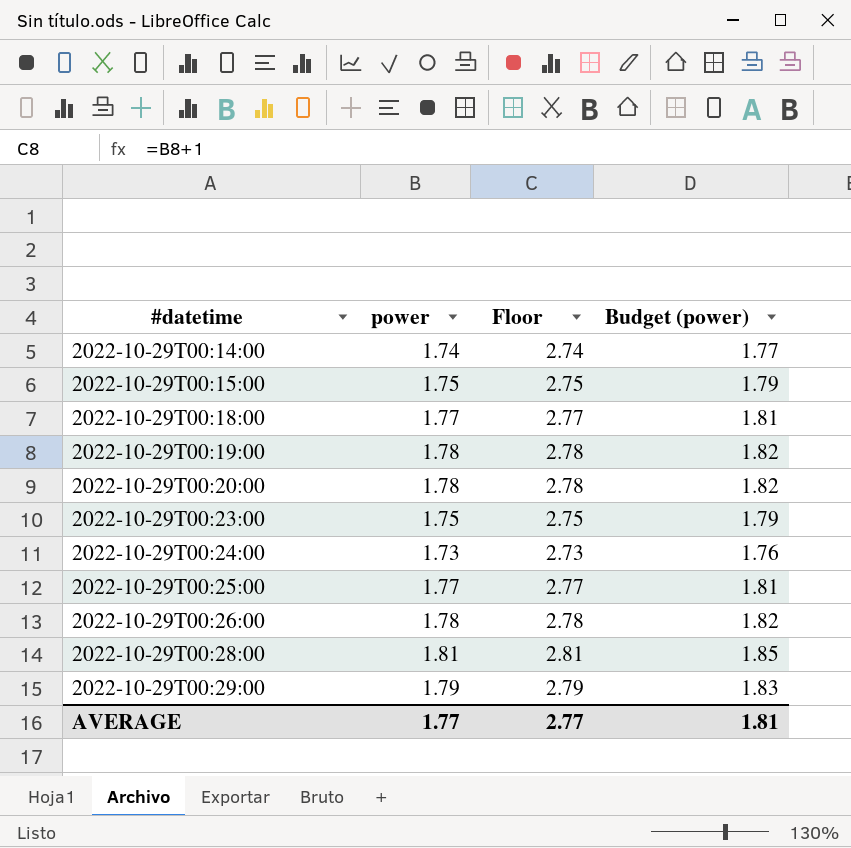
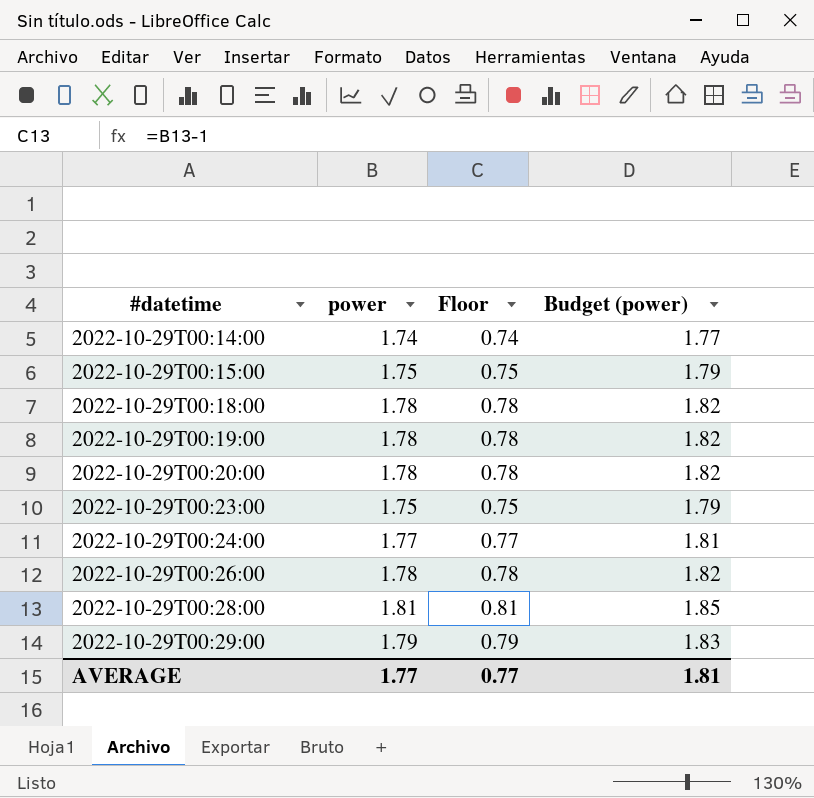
column Floor | formula: [power] + 1 -> [power] - 1
row 2022-10-29T00:25:00: 1.77 | 2.77 | 1.81 -> none
2022-10-29T00:18:00 | power: 1.77 -> 1.78
2022-10-29T00:18:00 | Budget (power): 1.81 -> 1.82
2022-10-29T00:24:00 | power: 1.73 -> 1.77
2022-10-29T00:24:00 | Budget (power): 1.76 -> 1.81
AVERAGE | Floor: 2.77 -> 0.77

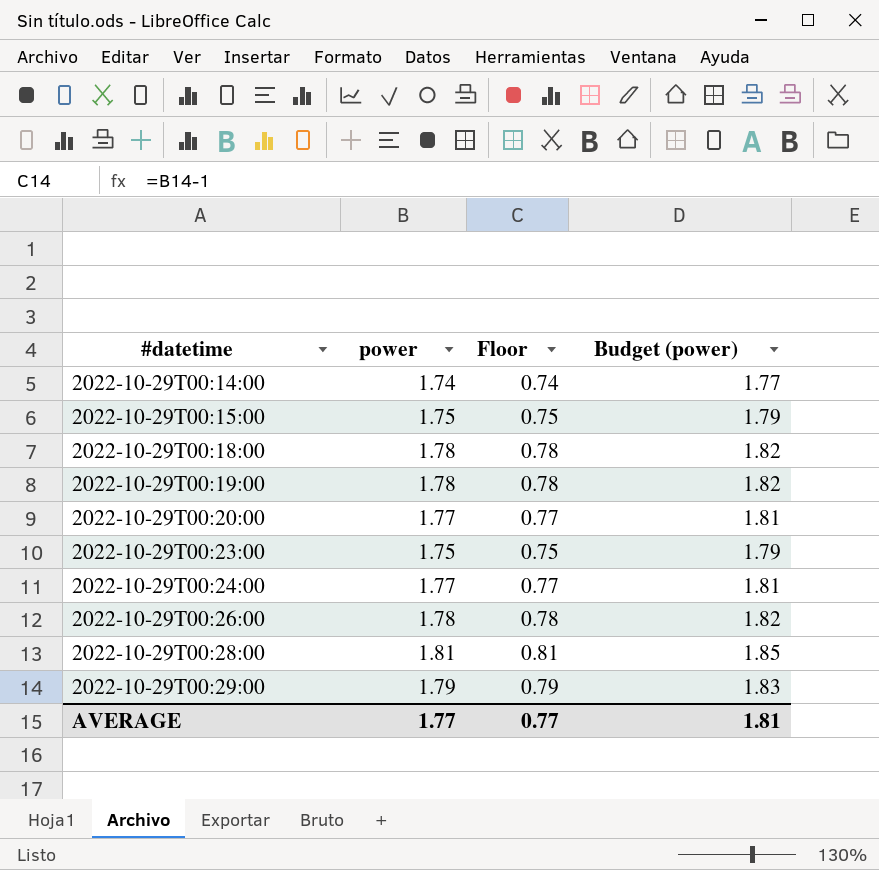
2022-10-29T00:20:00 | power: 1.78 -> 1.77
2022-10-29T00:20:00 | Floor: 0.78 -> 0.77
2022-10-29T00:20:00 | Budget (power): 1.82 -> 1.81

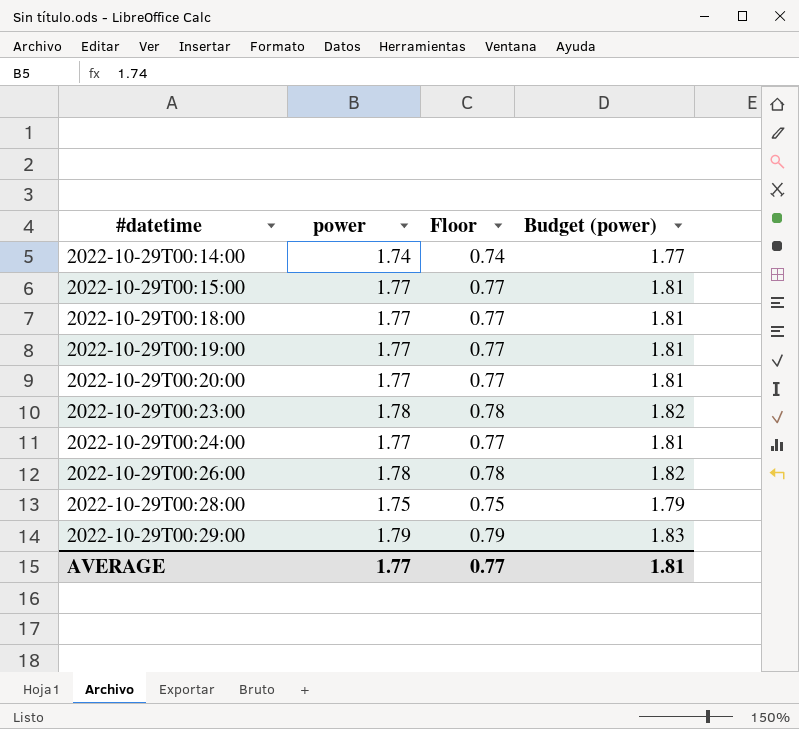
2022-10-29T00:15:00 | power: 1.75 -> 1.77
2022-10-29T00:15:00 | Floor: 0.75 -> 0.77
2022-10-29T00:15:00 | Budget (power): 1.79 -> 1.81
2022-10-29T00:18:00 | power: 1.78 -> 1.77
2022-10-29T00:18:00 | Floor: 0.78 -> 0.77
2022-10-29T00:18:00 | Budget (power): 1.82 -> 1.81
2022-10-29T00:19:00 | power: 1.78 -> 1.77
2022-10-29T00:19:00 | Floor: 0.78 -> 0.77
2022-10-29T00:19:00 | Budget (power): 1.82 -> 1.81
2022-10-29T00:23:00 | power: 1.75 -> 1.78
2022-10-29T00:23:00 | Floor: 0.75 -> 0.78
2022-10-29T00:23:00 | Budget (power): 1.79 -> 1.82
2022-10-29T00:28:00 | power: 1.81 -> 1.75
2022-10-29T00:28:00 | Floor: 0.81 -> 0.75
2022-10-29T00:28:00 | Budget (power): 1.85 -> 1.79

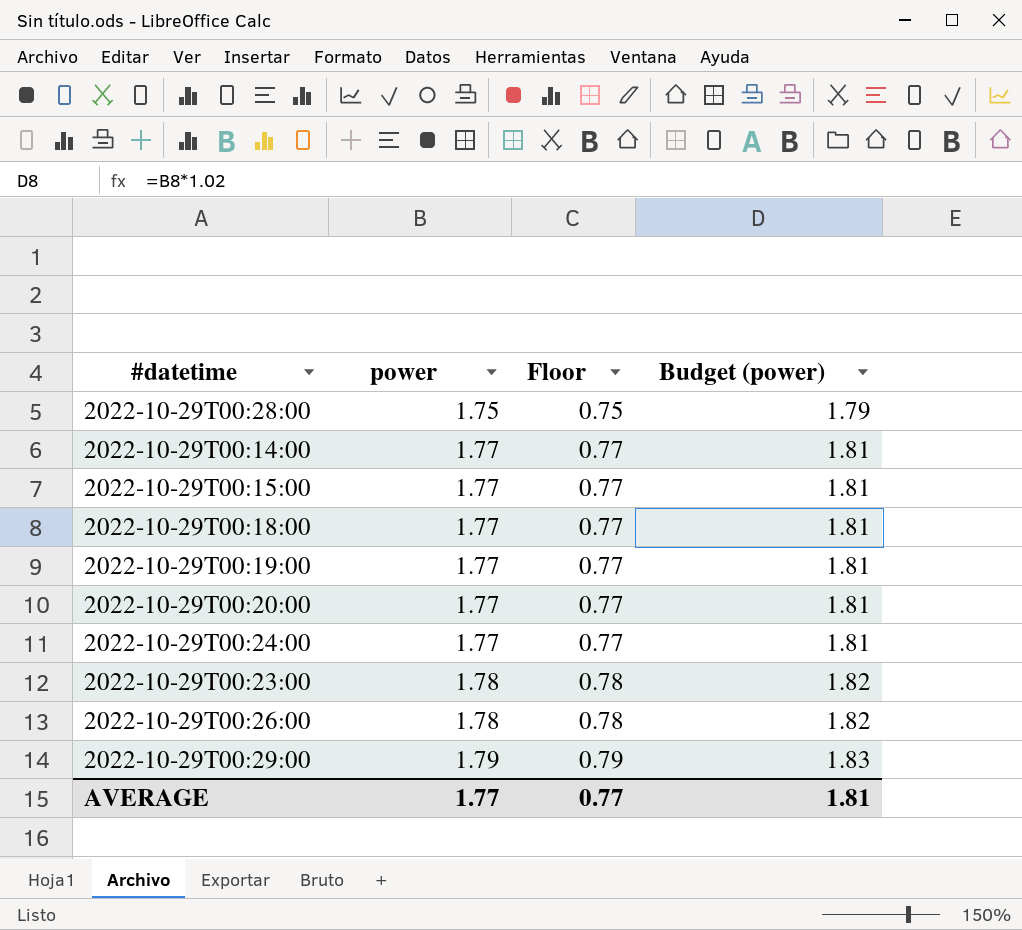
row order: #datetime ascending -> power ascending
2022-10-29T00:14:00 | power: 1.74 -> 1.77
2022-10-29T00:14:00 | Floor: 0.74 -> 0.77
2022-10-29T00:14:00 | Budget (power): 1.77 -> 1.81

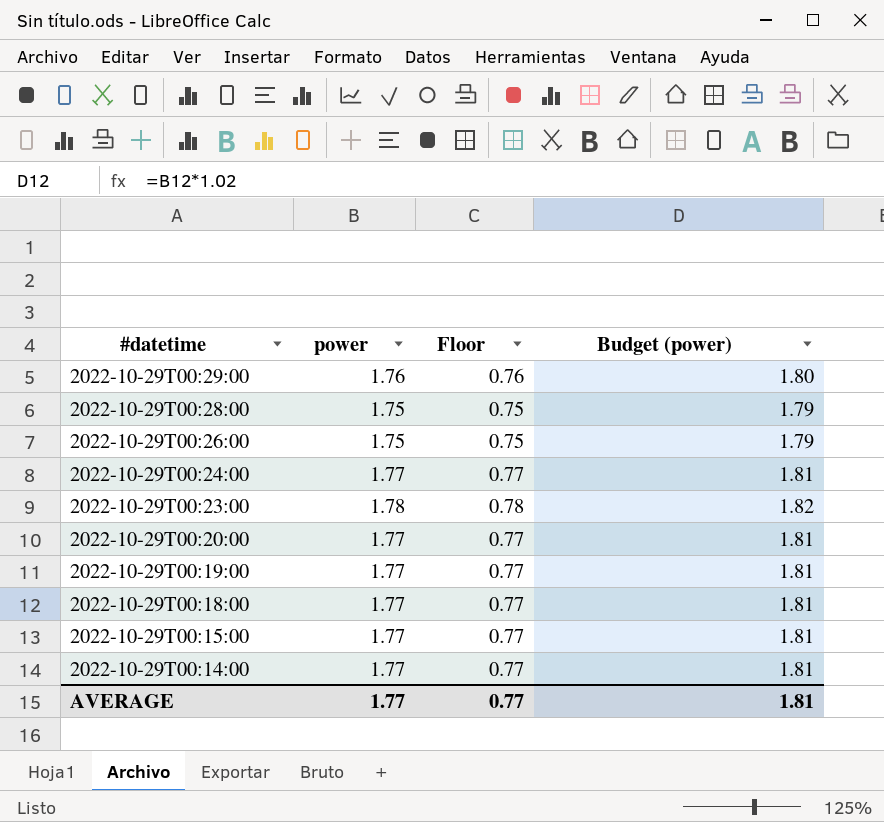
row order: power ascending -> #datetime descending
2022-10-29T00:29:00 | power: 1.79 -> 1.76
2022-10-29T00:29:00 | Floor: 0.79 -> 0.76
2022-10-29T00:29:00 | Budget (power): 1.83 -> 1.80
2022-10-29T00:26:00 | power: 1.78 -> 1.75
2022-10-29T00:26:00 | Floor: 0.78 -> 0.75
2022-10-29T00:26:00 | Budget (power): 1.82 -> 1.79

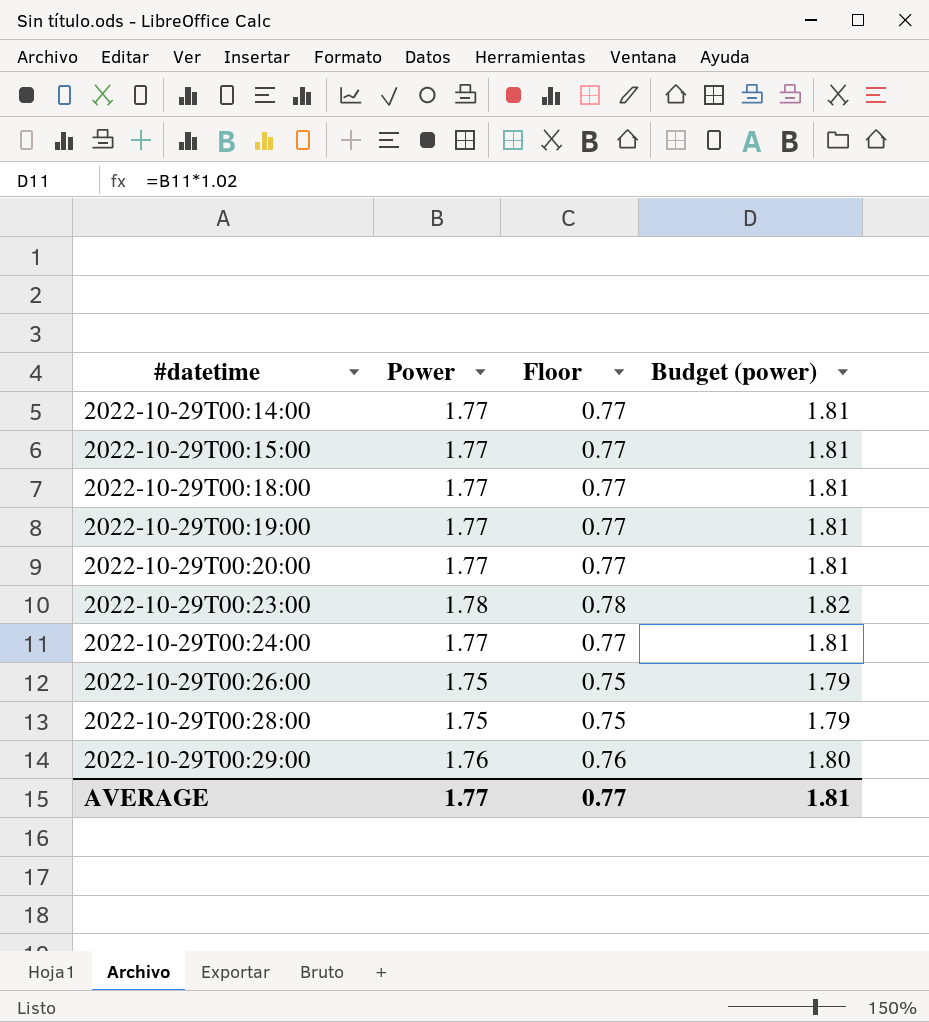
row order: #datetime descending -> #datetime ascending
column name: power -> Power

